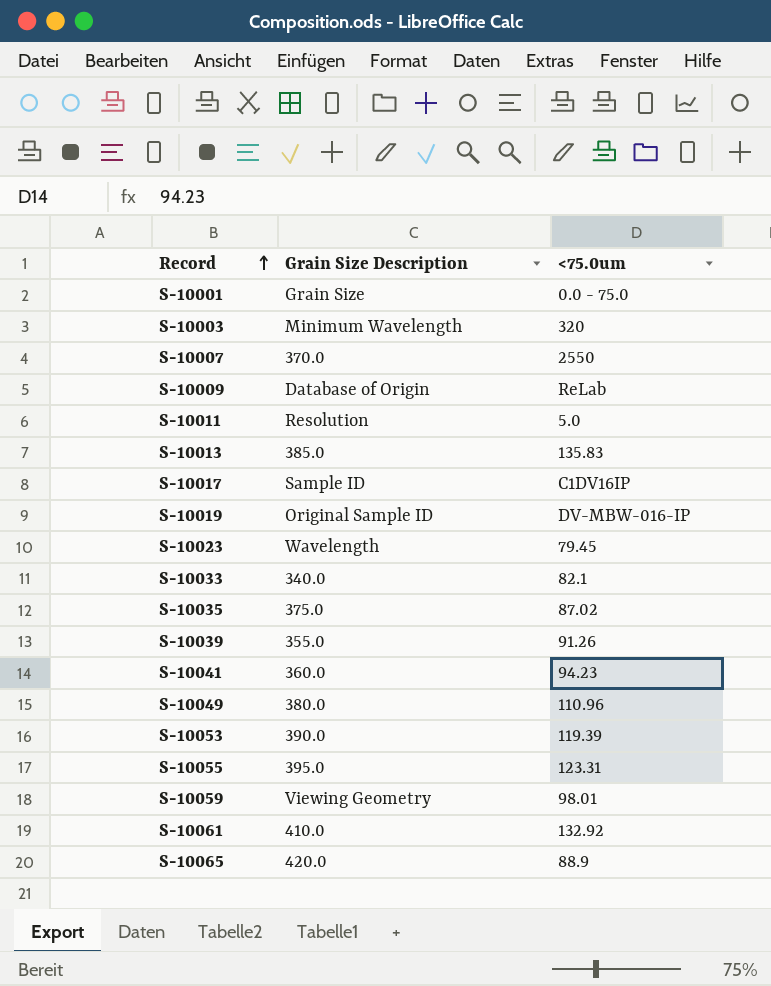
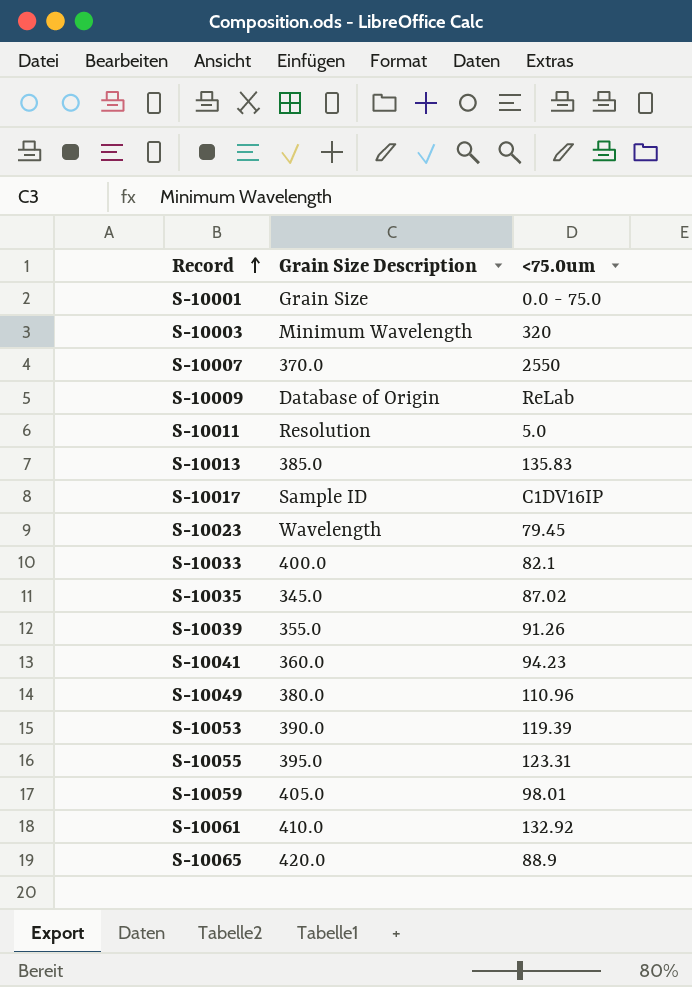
row S-10019: Original Sample ID | DV-MBW-016-IP -> none
S-10033 | Grain Size Description: 340.0 -> 400.0
S-10035 | Grain Size Description: 375.0 -> 345.0
S-10059 | Grain Size Description: Viewing Geometry -> 405.0

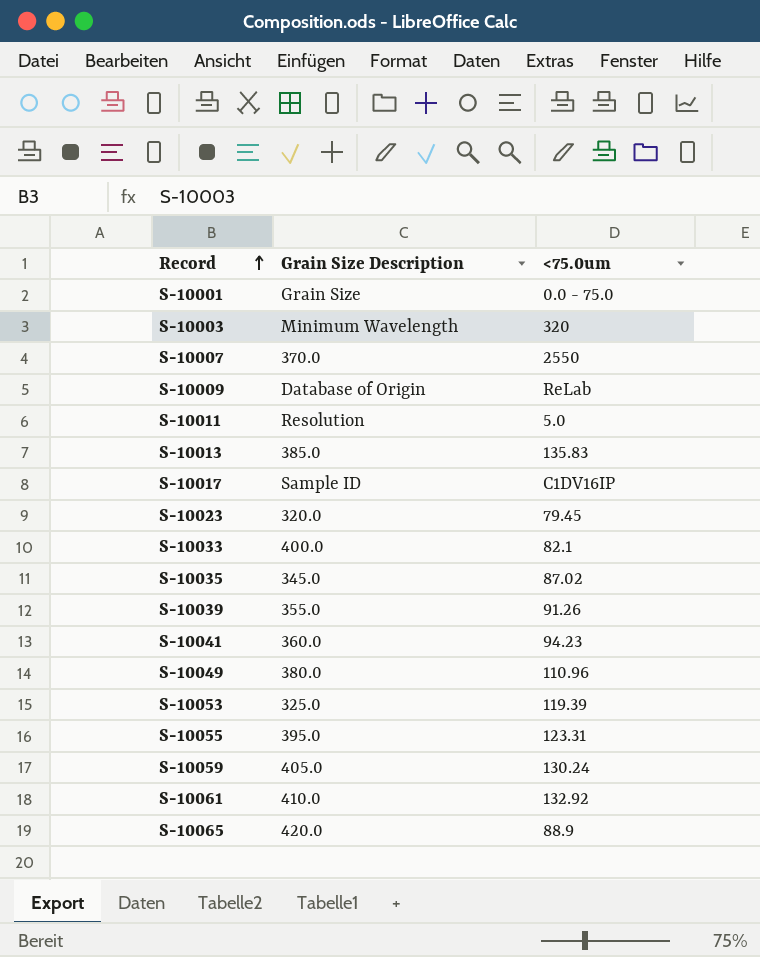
S-10023 | Grain Size Description: Wavelength -> 320.0
S-10053 | Grain Size Description: 390.0 -> 325.0
S-10059 | <75.0um: 98.01 -> 130.24

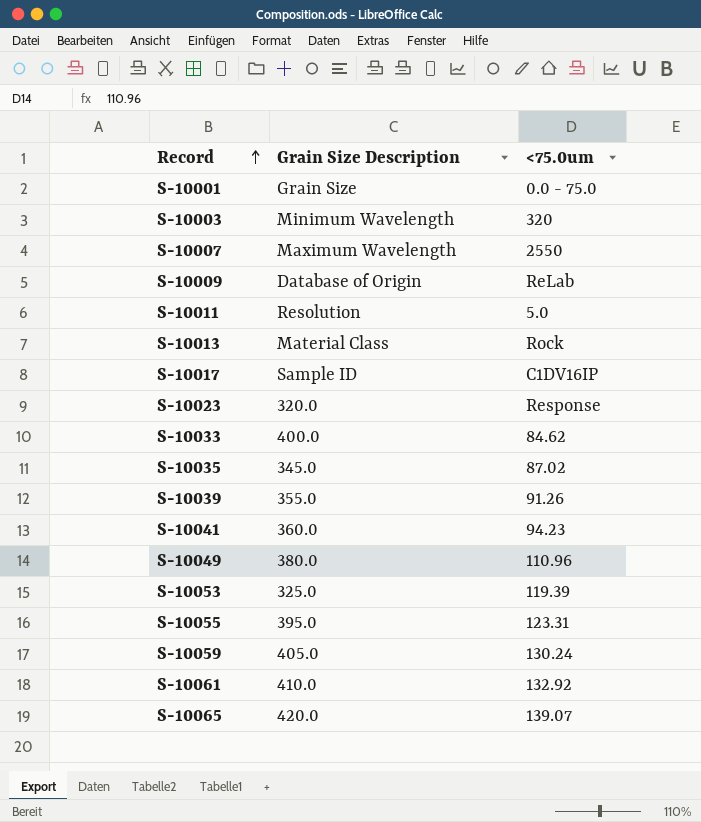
S-10007 | Grain Size Description: 370.0 -> Maximum Wavelength
S-10013 | Grain Size Description: 385.0 -> Material Class
S-10013 | <75.0um: 135.83 -> Rock
S-10023 | <75.0um: 79.45 -> Response
S-10033 | <75.0um: 82.1 -> 84.62
S-10065 | <75.0um: 88.9 -> 139.07

